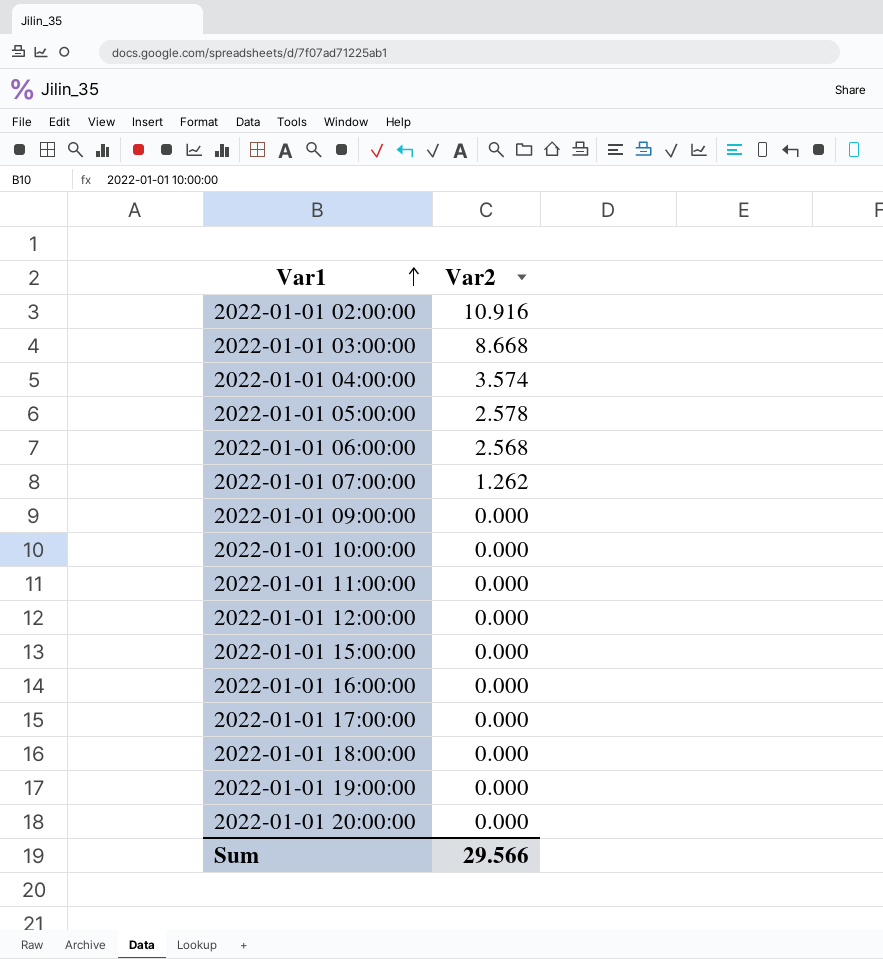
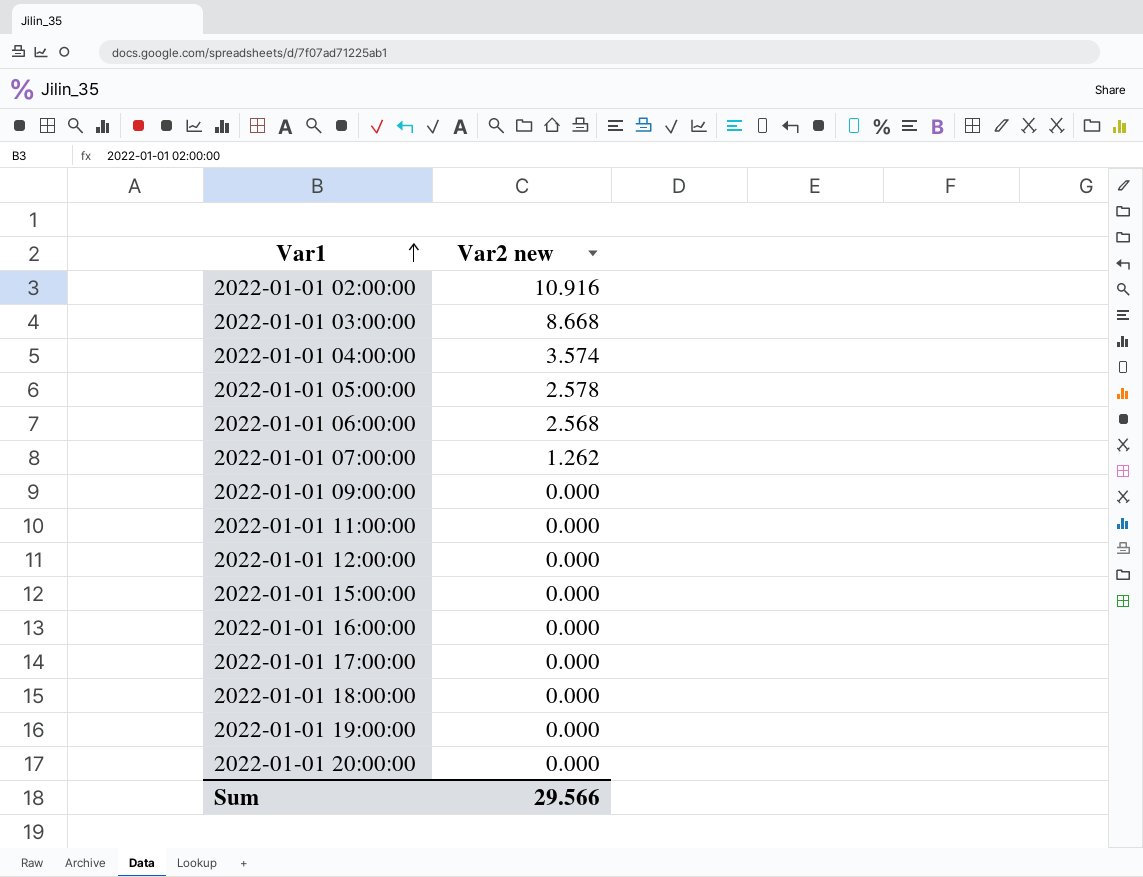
column name: Var2 -> Var2 new
row 2022-01-01 10:00:00: 0.000 -> none

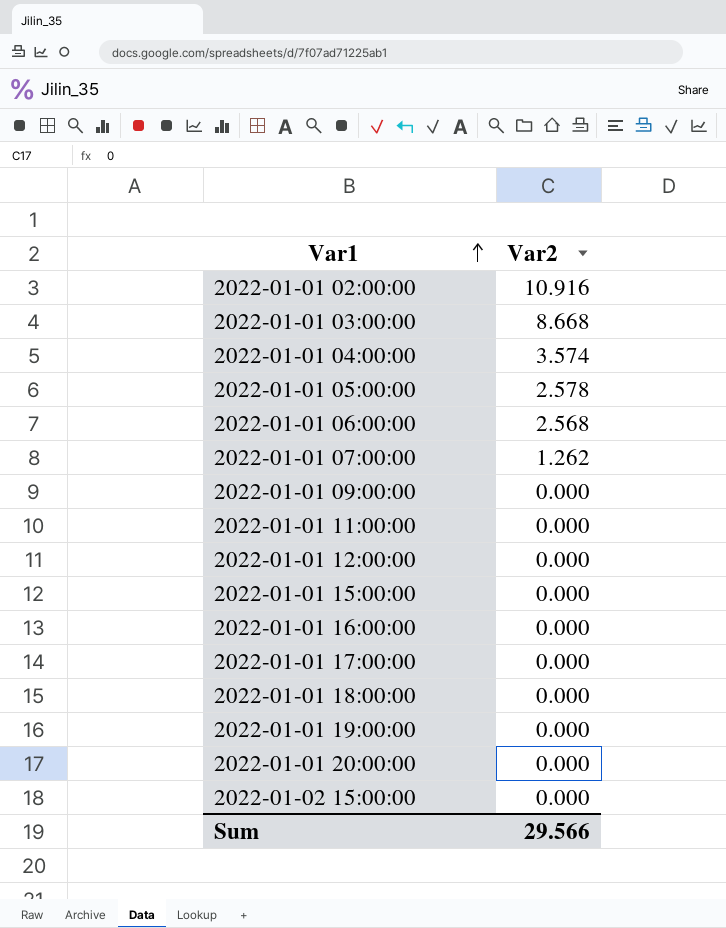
column name: Var2 new -> Var2
row 2022-01-02 15:00:00: none -> 0.000

